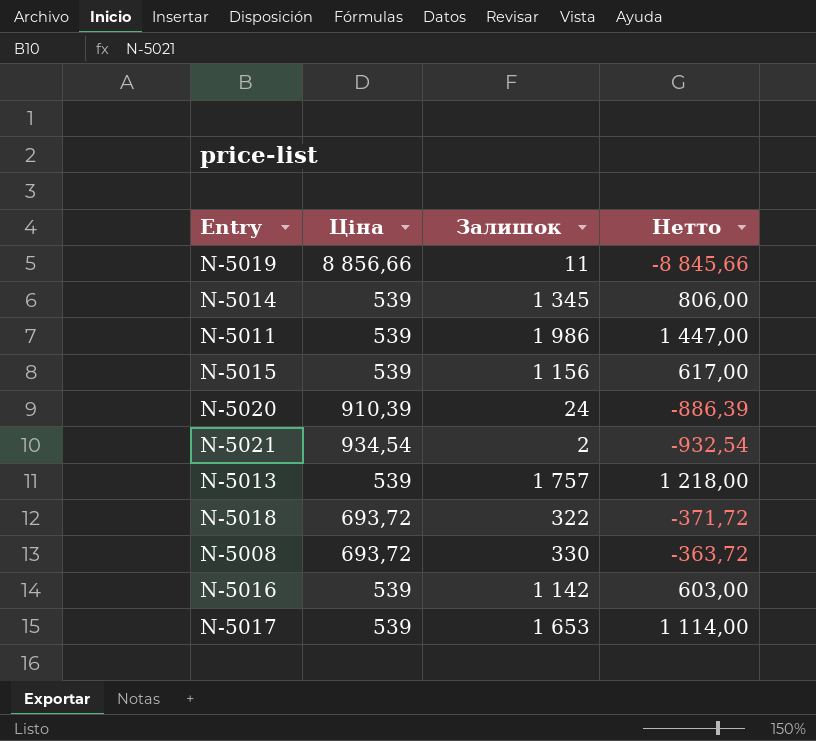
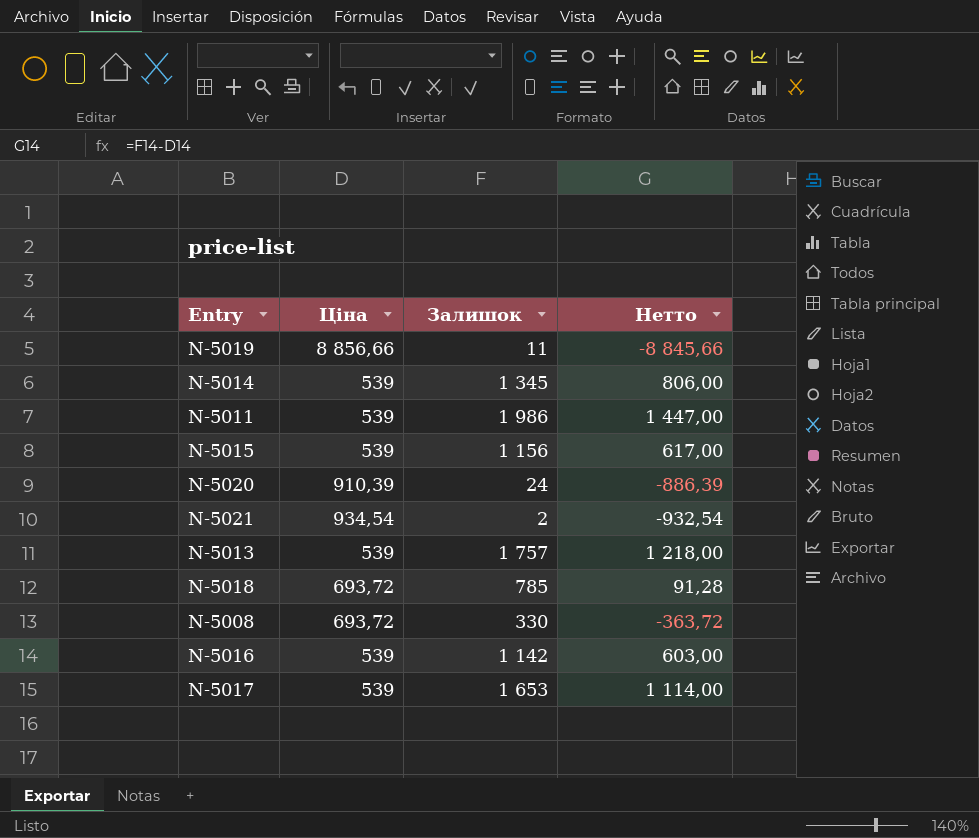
N-5018 | Залишок: 322 -> 785
N-5018 | Нетто: -371,72 -> 91,28

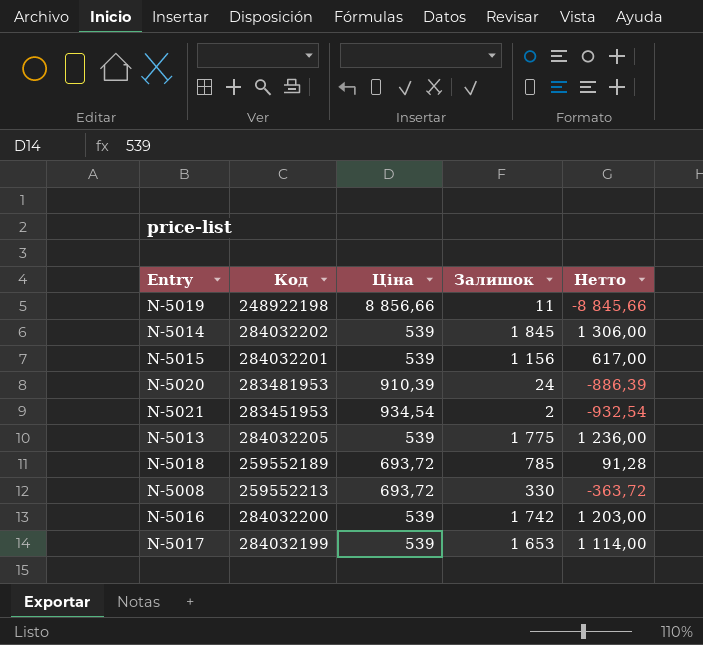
column Код | position: none -> 2
row N-5011: 539 | 1 986 | 1 447,00 -> none
N-5014 | Залишок: 1 345 -> 1 845
N-5014 | Нетто: 806,00 -> 1 306,00
N-5013 | Залишок: 1 757 -> 1 775
N-5013 | Нетто: 1 218,00 -> 1 236,00
N-5016 | Залишок: 1 142 -> 1 742
N-5016 | Нетто: 603,00 -> 1 203,00

